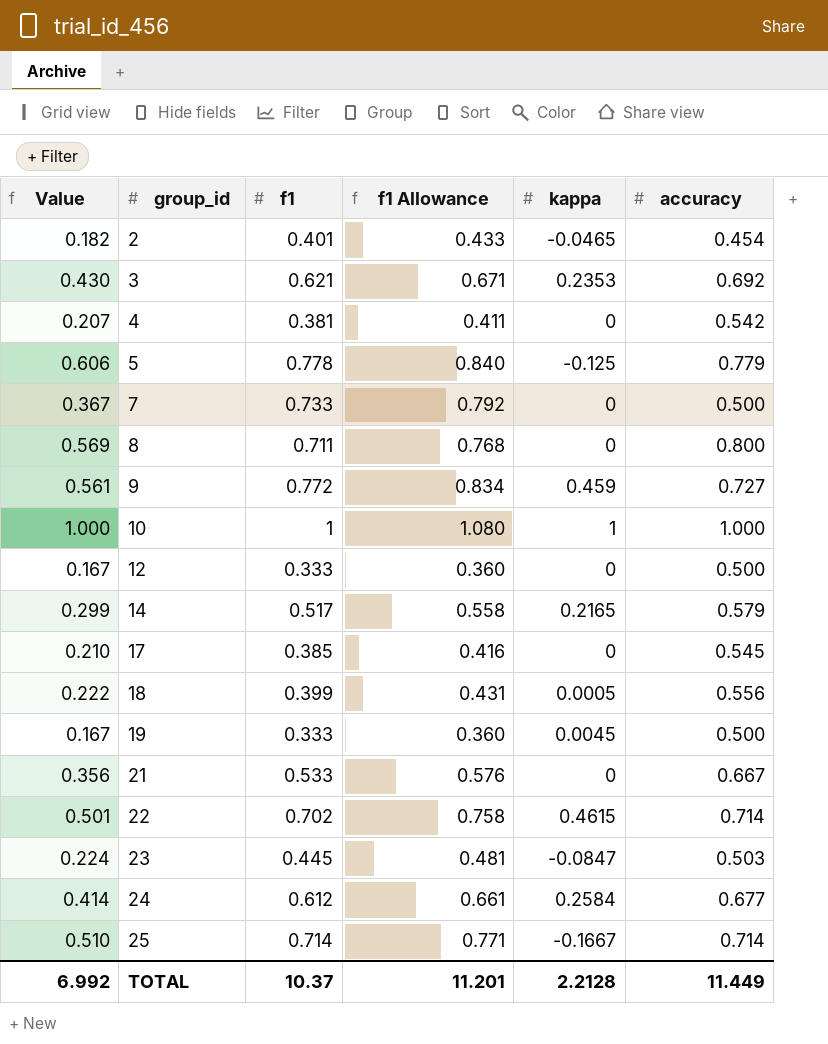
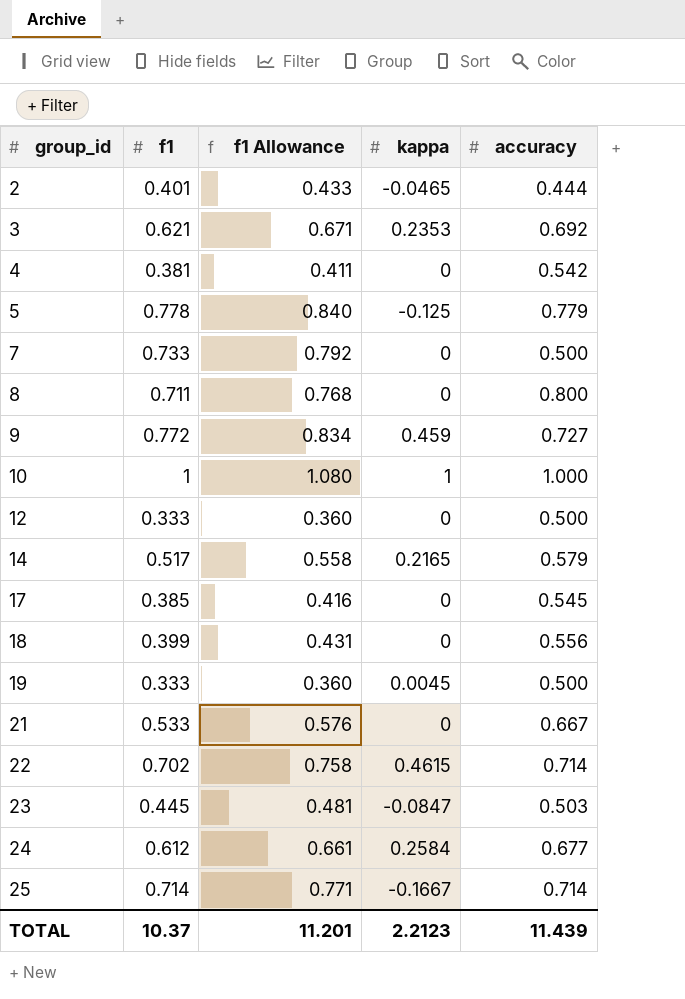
column Value | formula: [f1] * [accuracy] -> none
2 | accuracy: 0.454 -> 0.444
18 | kappa: 0.0005 -> 0
TOTAL | kappa: 2.2128 -> 2.2123
TOTAL | accuracy: 11.449 -> 11.439

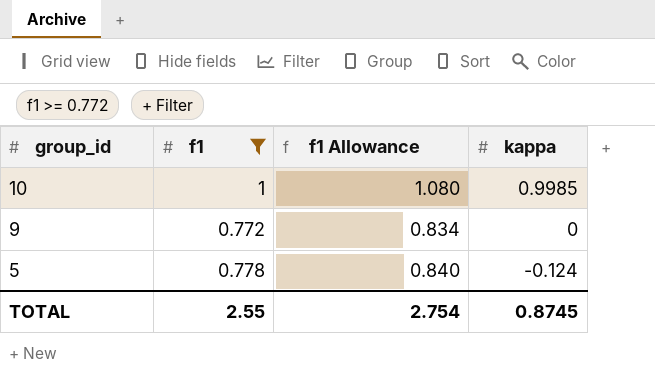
filter: none -> f1 >= 0.772
row order: group_id ascending -> group_id descending
column accuracy | position: 5 -> none
10 | kappa: 1 -> 0.9985
9 | kappa: 0.459 -> 0
5 | kappa: -0.125 -> -0.124
TOTAL | f1: 10.37 -> 2.55
TOTAL | f1 Allowance: 11.201 -> 2.754
TOTAL | kappa: 2.2123 -> 0.8745

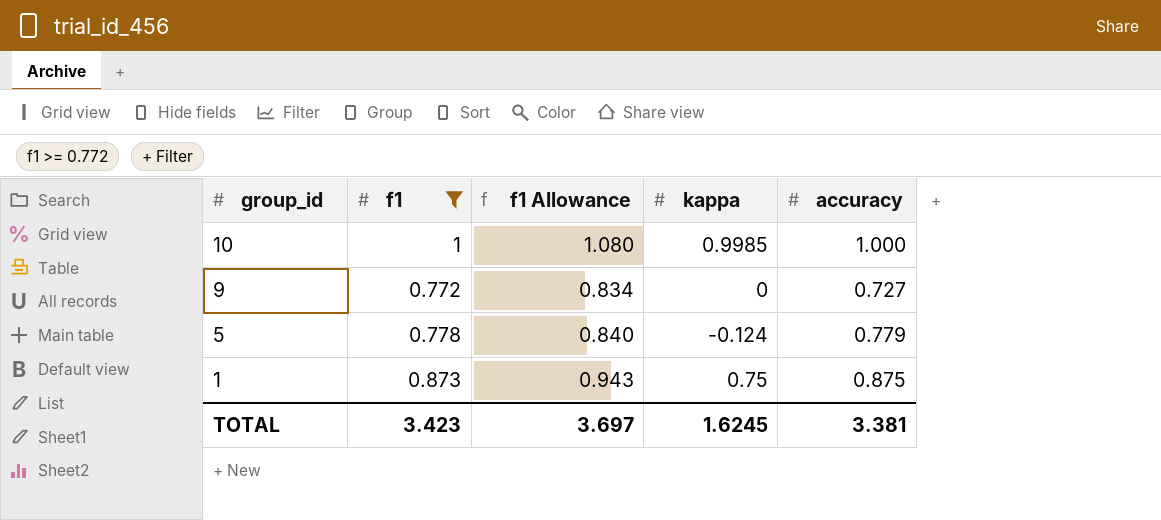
column accuracy | position: none -> 5
row 1: none -> 0.873 | 0.943 | 0.75 | 0.875
TOTAL | f1: 2.55 -> 3.423
TOTAL | f1 Allowance: 2.754 -> 3.697
TOTAL | kappa: 0.8745 -> 1.6245

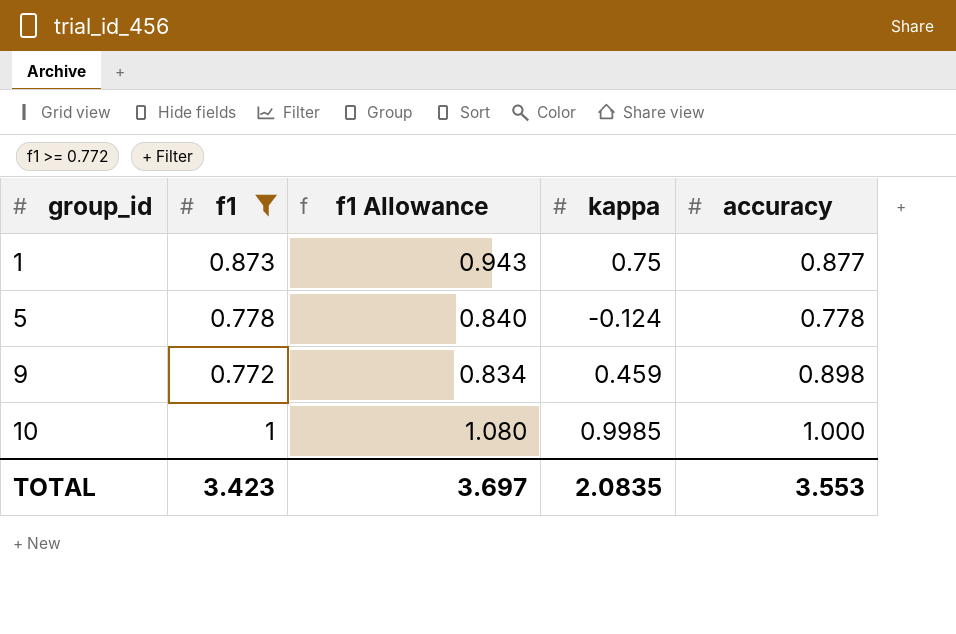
row order: group_id descending -> group_id ascending
1 | accuracy: 0.875 -> 0.877
5 | accuracy: 0.779 -> 0.778
9 | kappa: 0 -> 0.459
9 | accuracy: 0.727 -> 0.898
TOTAL | kappa: 1.6245 -> 2.0835
TOTAL | accuracy: 3.381 -> 3.553

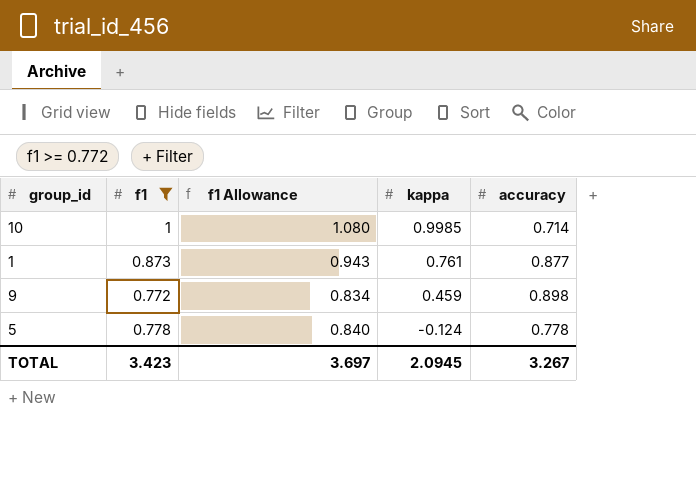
row order: group_id ascending -> kappa descending
10 | accuracy: 1.000 -> 0.714
1 | kappa: 0.75 -> 0.761
TOTAL | kappa: 2.0835 -> 2.0945
TOTAL | accuracy: 3.553 -> 3.267

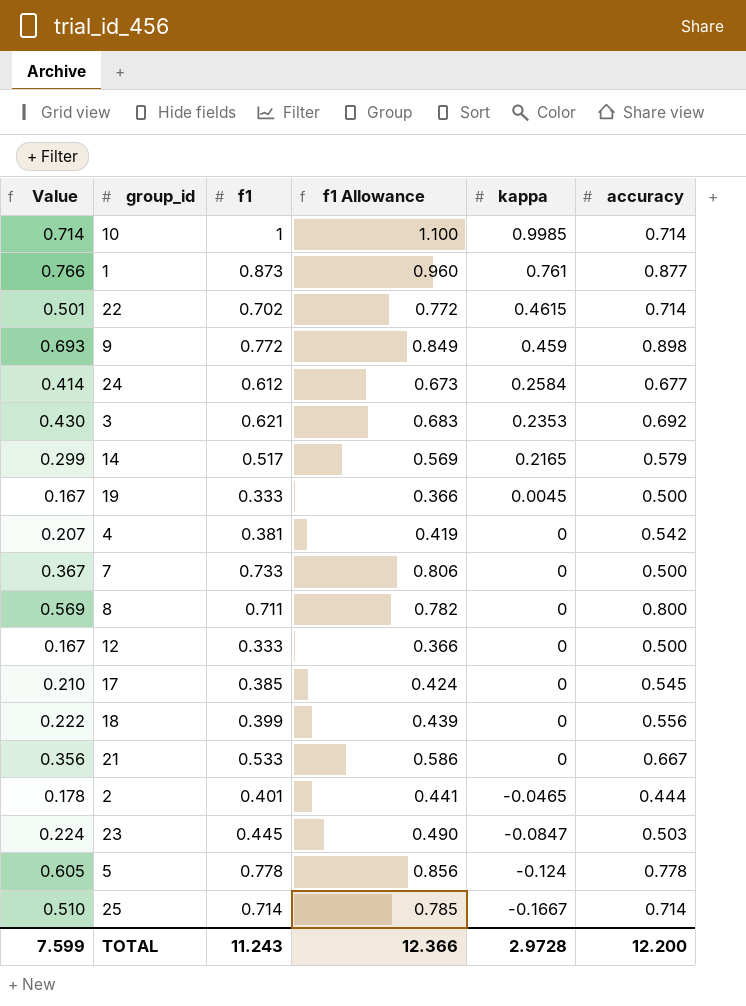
filter: f1 >= 0.772 -> none
column Value | formula: none -> [f1] * [accuracy]
column f1 Allowance | formula: [f1] * 1.08 -> [f1] * 1.1
TOTAL | f1: 3.423 -> 11.243
TOTAL | f1 Allowance: 3.697 -> 12.366
TOTAL | kappa: 2.0945 -> 2.9728
TOTAL | accuracy: 3.267 -> 12.200

